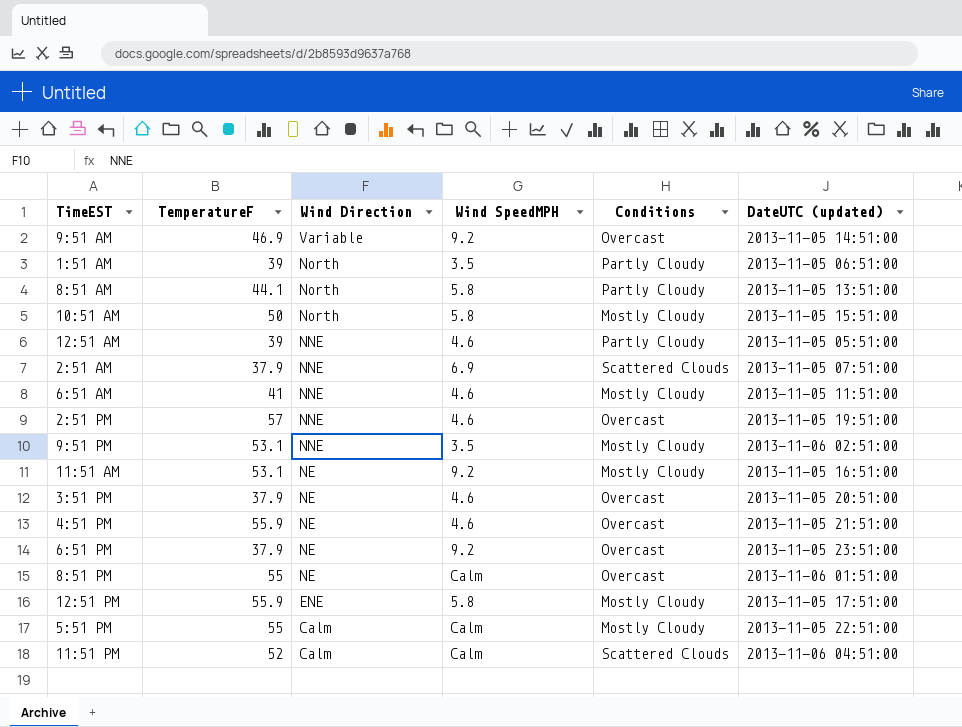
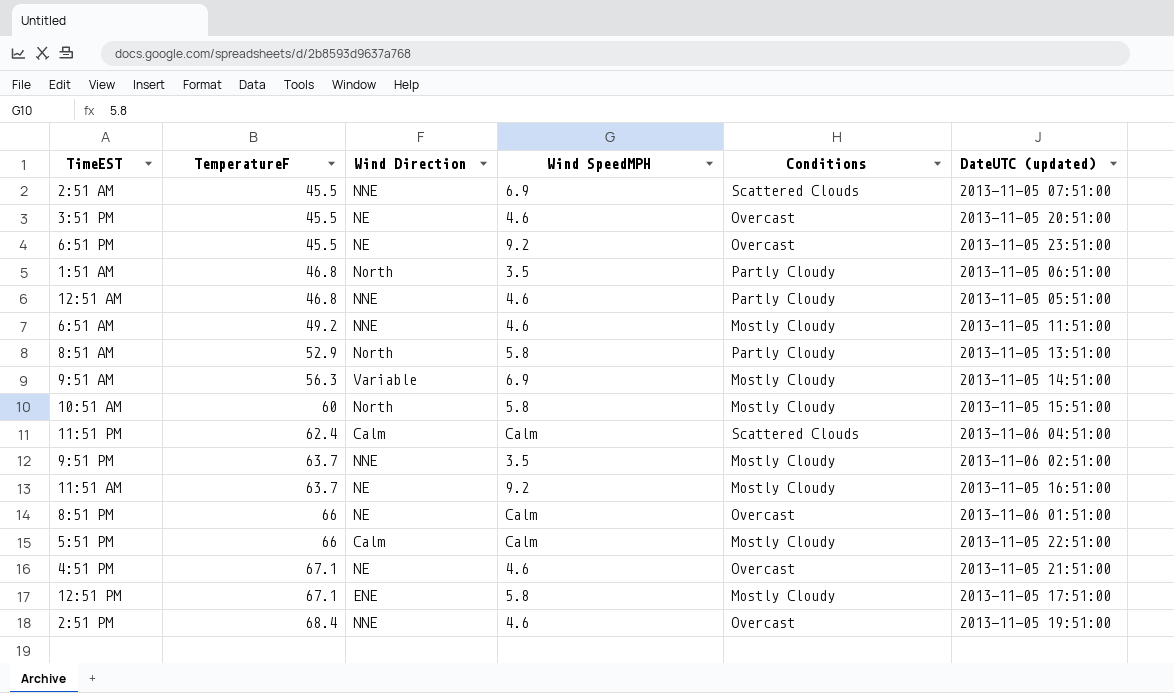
row order: Wind Direction descending -> TemperatureF ascending
2:51 AM | TemperatureF: 37.9 -> 45.5
3:51 PM | TemperatureF: 37.9 -> 45.5
6:51 PM | TemperatureF: 37.9 -> 45.5
1:51 AM | TemperatureF: 39 -> 46.8
12:51 AM | TemperatureF: 39 -> 46.8
6:51 AM | TemperatureF: 41 -> 49.2
8:51 AM | TemperatureF: 44.1 -> 52.9
9:51 AM | TemperatureF: 46.9 -> 56.3
9:51 AM | Wind SpeedMPH: 9.2 -> 6.9
9:51 AM | Conditions: Overcast -> Mostly Cloudy
10:51 AM | TemperatureF: 50 -> 60
11:51 PM | TemperatureF: 52 -> 62.4
9:51 PM | TemperatureF: 53.1 -> 63.7
11:51 AM | TemperatureF: 53.1 -> 63.7
8:51 PM | TemperatureF: 55 -> 66
5:51 PM | TemperatureF: 55 -> 66
4:51 PM | TemperatureF: 55.9 -> 67.1
12:51 PM | TemperatureF: 55.9 -> 67.1
2:51 PM | TemperatureF: 57 -> 68.4

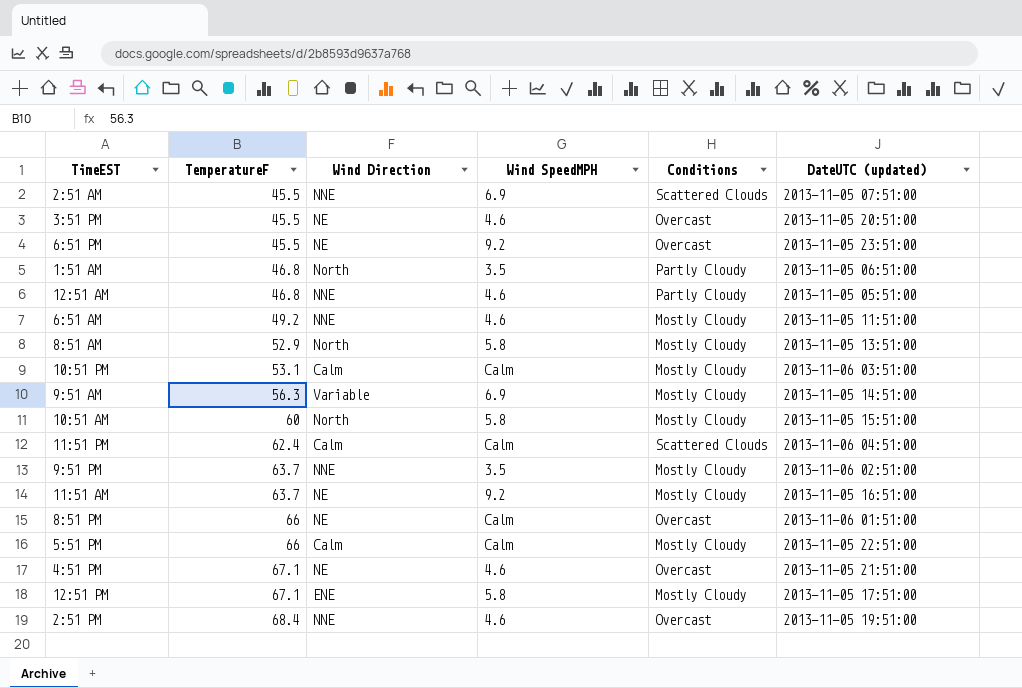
8:51 AM | Conditions: Partly Cloudy -> Mostly Cloudy
row 10:51 PM: none -> 53.1 | Calm | Calm | Mostly Cloudy | 2013-11-06 03:51:00

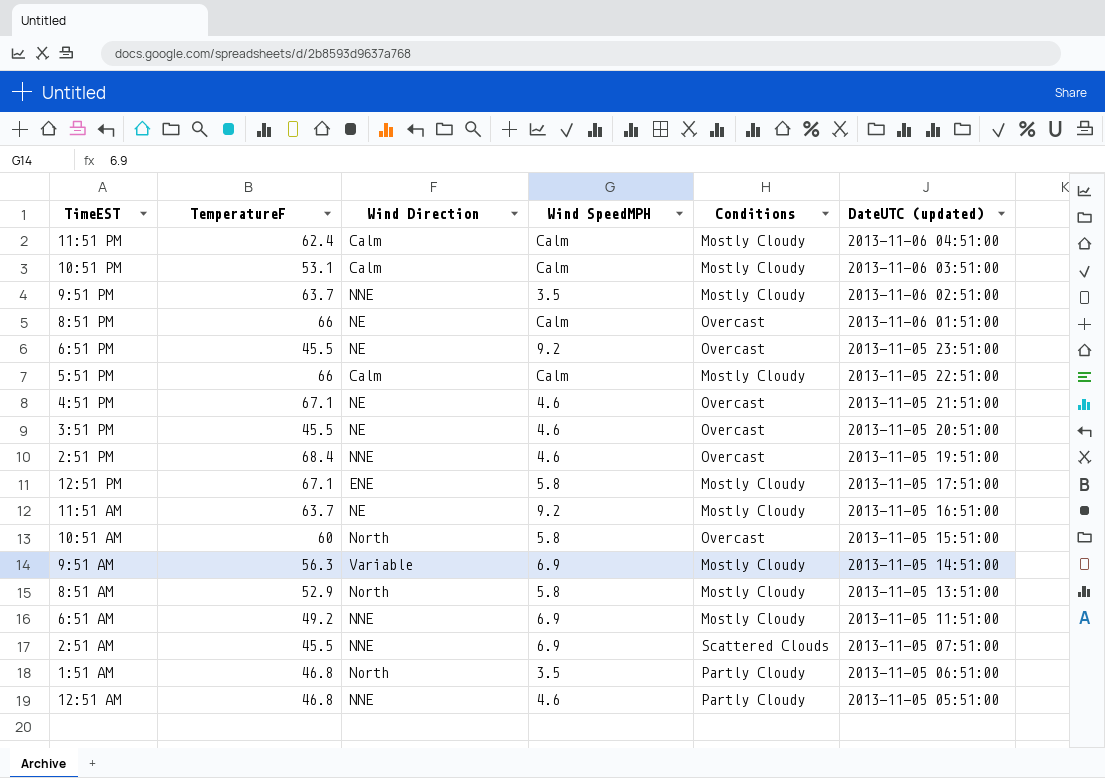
row order: TemperatureF ascending -> DateUTC (updated) descending
11:51 PM | Conditions: Scattered Clouds -> Mostly Cloudy
10:51 AM | Conditions: Mostly Cloudy -> Overcast
6:51 AM | Wind SpeedMPH: 4.6 -> 6.9

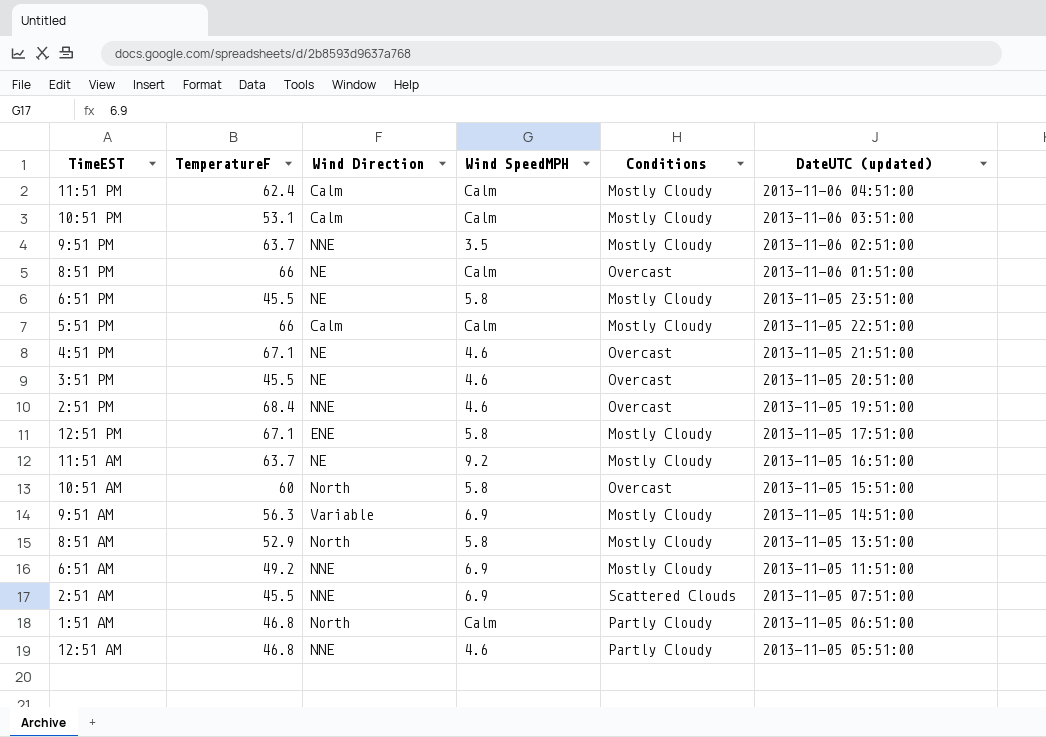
6:51 PM | Wind SpeedMPH: 9.2 -> 5.8
6:51 PM | Conditions: Overcast -> Mostly Cloudy
1:51 AM | Wind SpeedMPH: 3.5 -> Calm

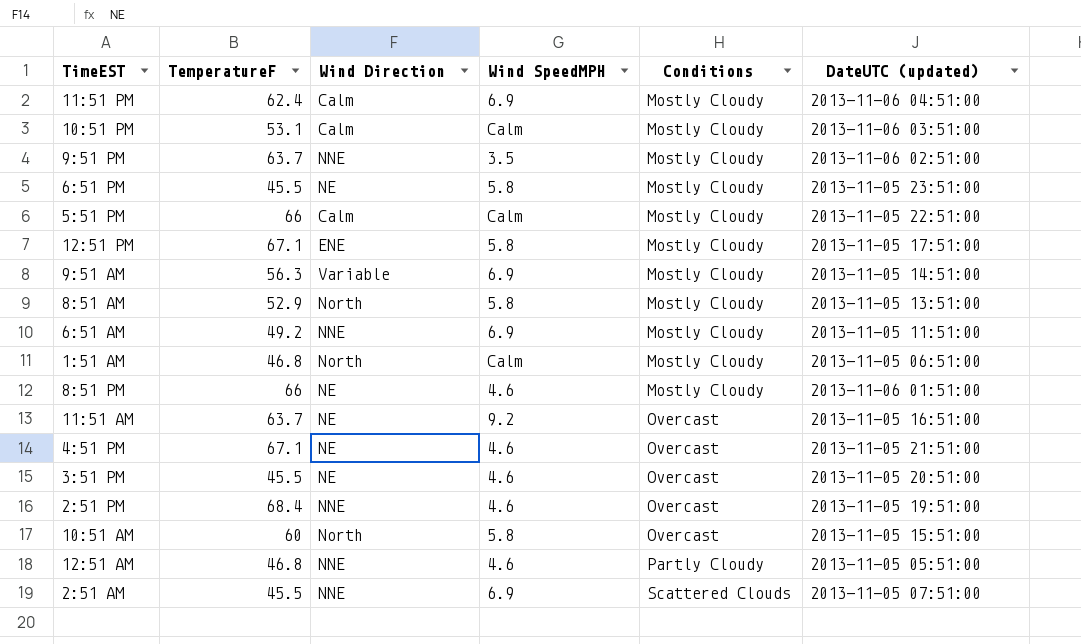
row order: DateUTC (updated) descending -> Conditions ascending
11:51 PM | Wind SpeedMPH: Calm -> 6.9
1:51 AM | Conditions: Partly Cloudy -> Mostly Cloudy
8:51 PM | Wind SpeedMPH: Calm -> 4.6
8:51 PM | Conditions: Overcast -> Mostly Cloudy
11:51 AM | Conditions: Mostly Cloudy -> Overcast

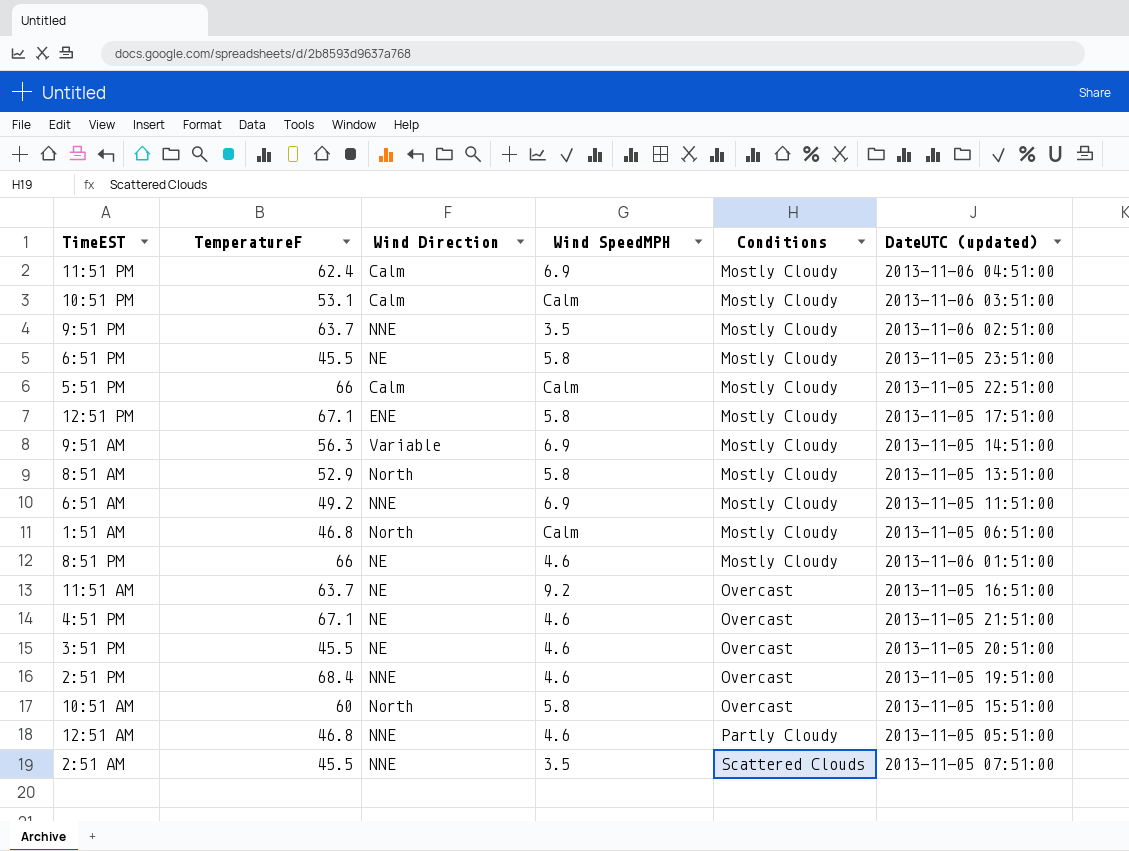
2:51 AM | Wind SpeedMPH: 6.9 -> 3.5

